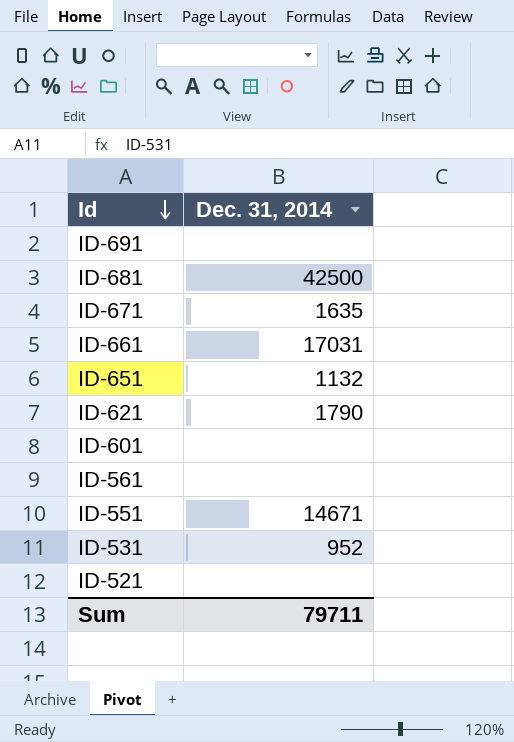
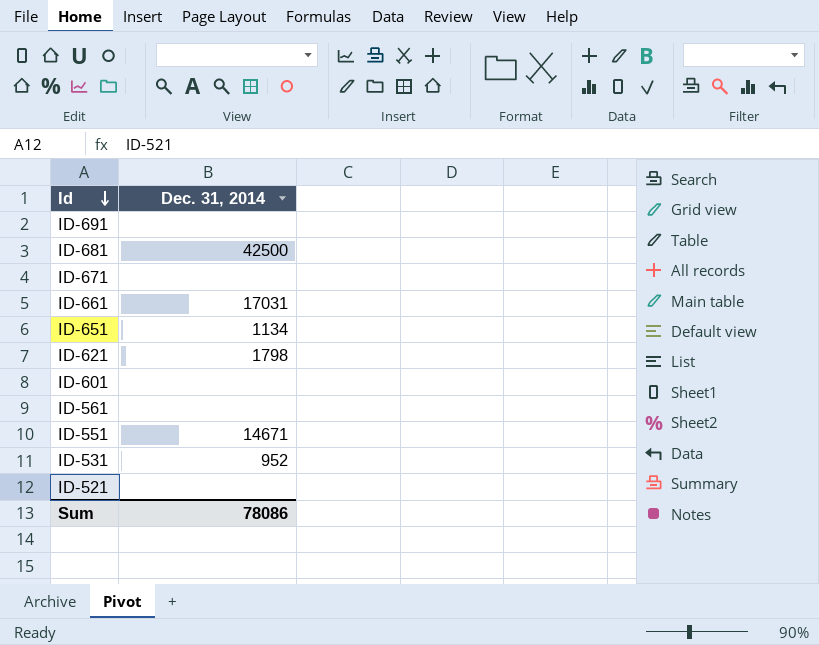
ID-671 | Dec. 31, 2014: 1635 -> none
ID-651 | Dec. 31, 2014: 1132 -> 1134
ID-621 | Dec. 31, 2014: 1790 -> 1798
Sum | Dec. 31, 2014: 79711 -> 78086

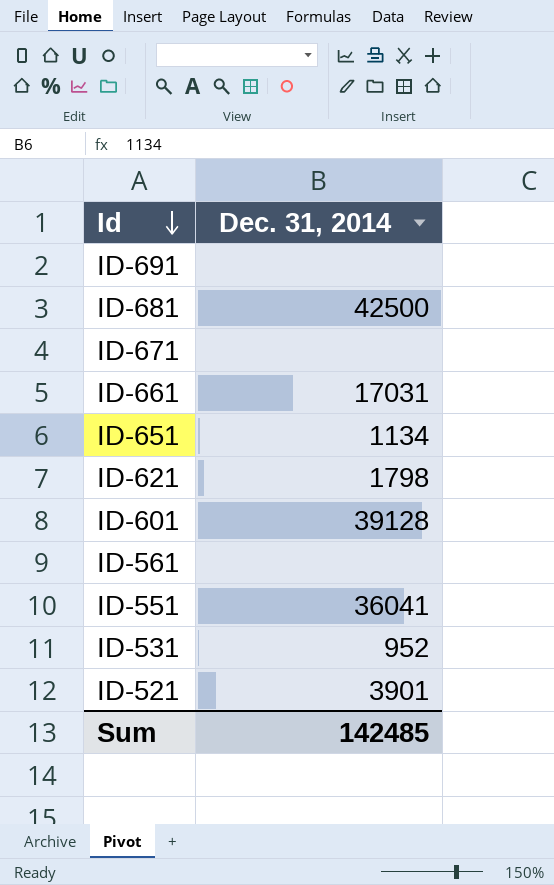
ID-601 | Dec. 31, 2014: none -> 39128
ID-551 | Dec. 31, 2014: 14671 -> 36041
ID-521 | Dec. 31, 2014: none -> 3901
Sum | Dec. 31, 2014: 78086 -> 142485

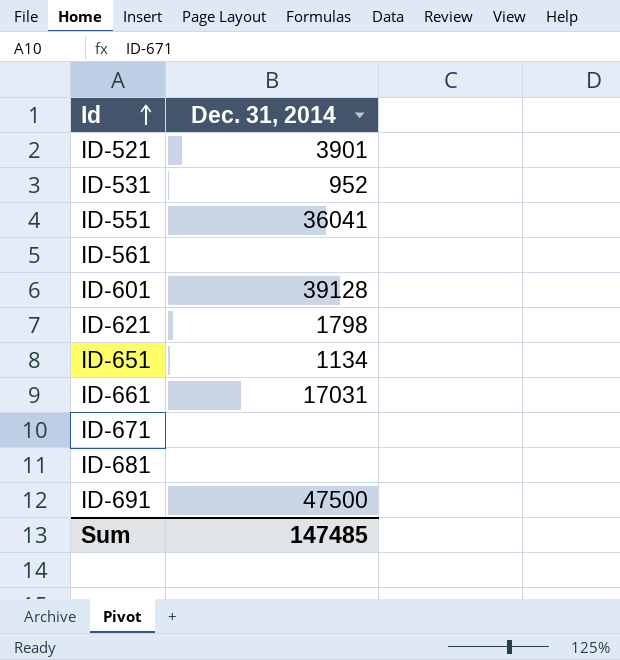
row order: Id descending -> Id ascending
ID-681 | Dec. 31, 2014: 42500 -> none
ID-691 | Dec. 31, 2014: none -> 47500
Sum | Dec. 31, 2014: 142485 -> 147485

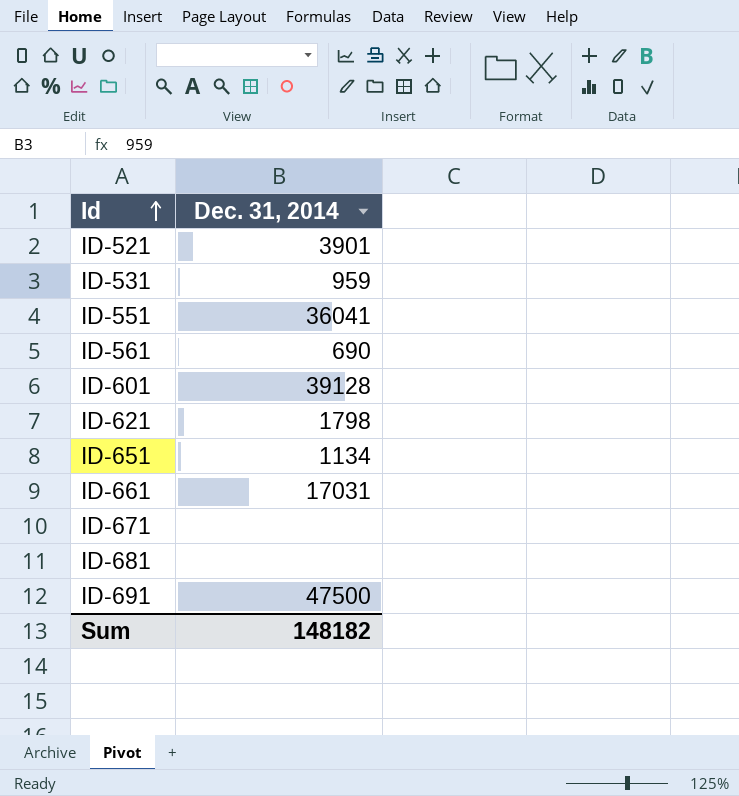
ID-531 | Dec. 31, 2014: 952 -> 959
ID-561 | Dec. 31, 2014: none -> 690
Sum | Dec. 31, 2014: 147485 -> 148182

